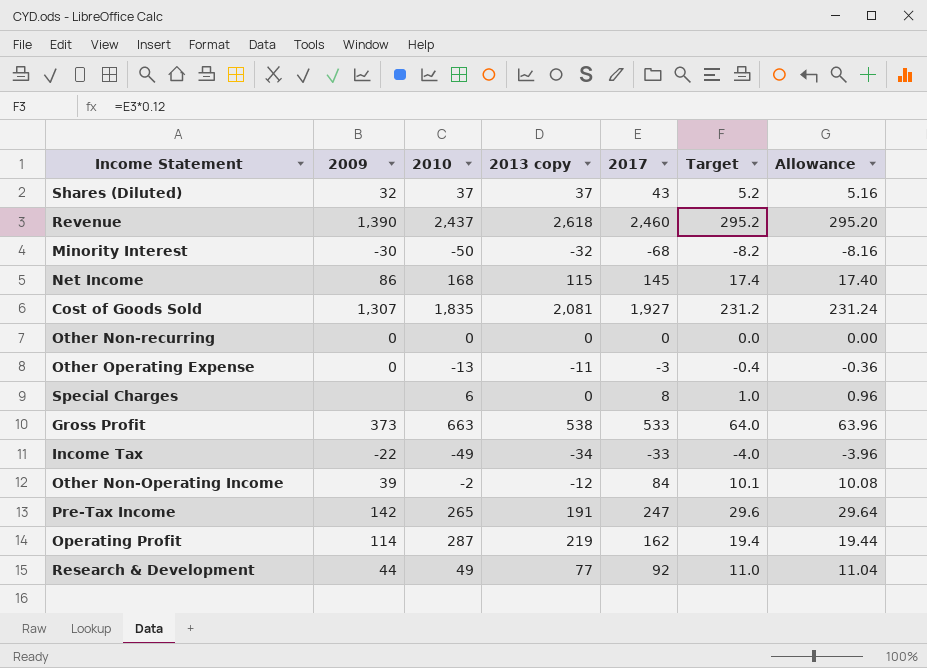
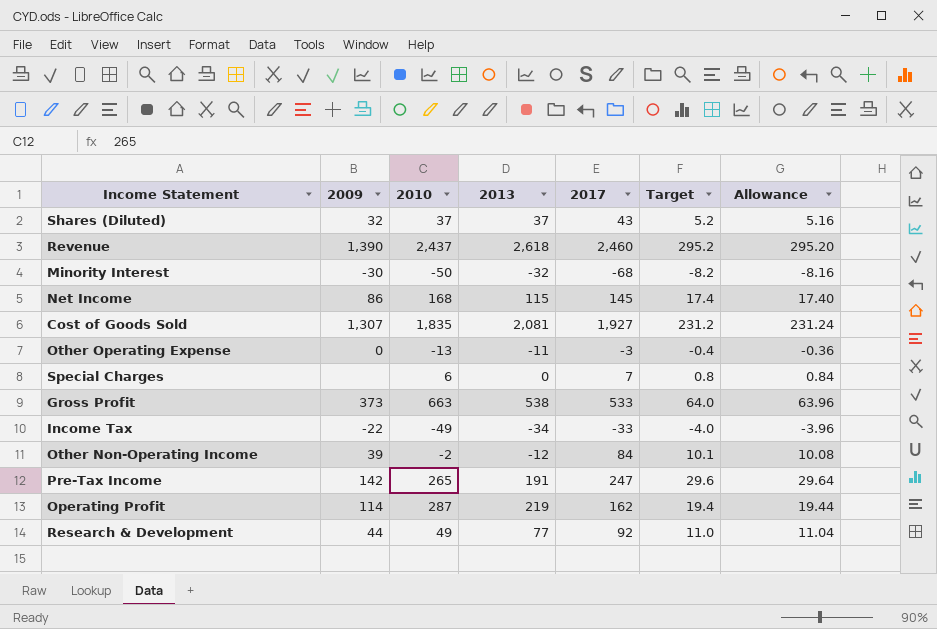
column name: 2013 copy -> 2013
row Other Non-recurring: 0 | 0 | 0 | 0 | 0.0 | 0.00 -> none
Special Charges | 2017: 8 -> 7
Special Charges | Target: 1.0 -> 0.8
Special Charges | Allowance: 0.96 -> 0.84

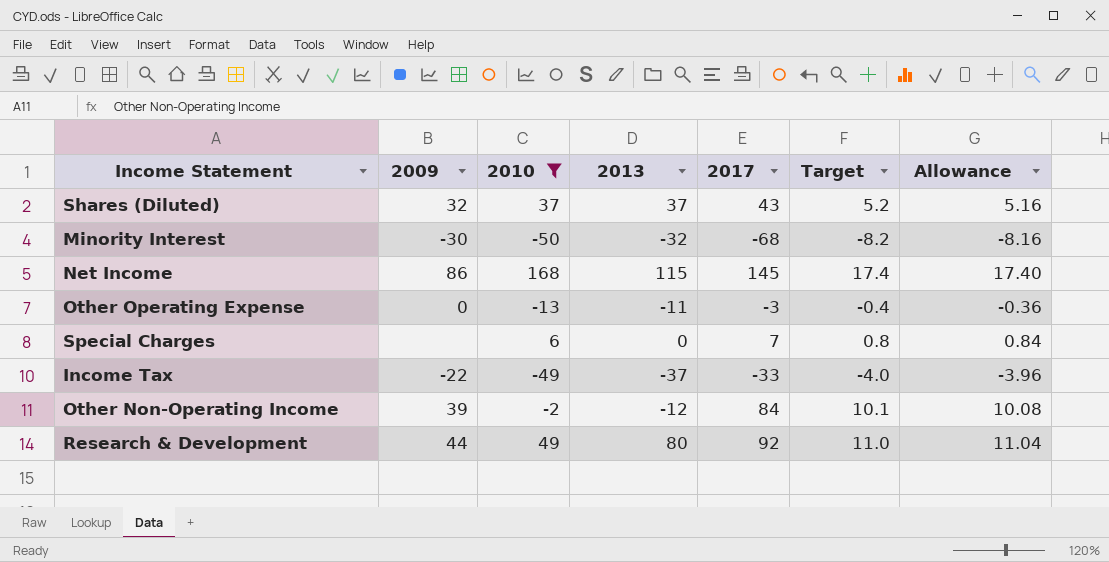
filter: none -> 2010 <= 168
Income Tax | 2013: -34 -> -37
Research & Development | 2013: 77 -> 80

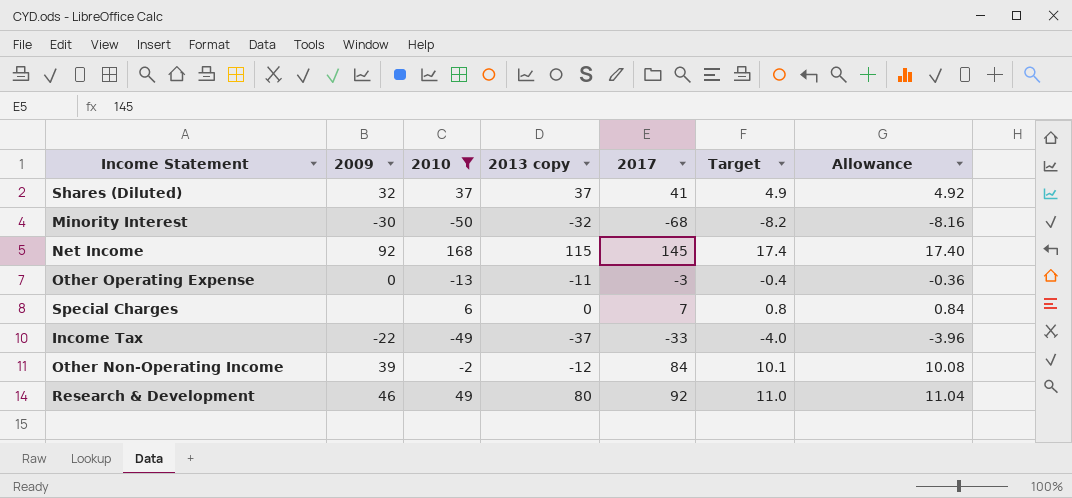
column name: 2013 -> 2013 copy
Shares (Diluted) | 2017: 43 -> 41
Shares (Diluted) | Target: 5.2 -> 4.9
Shares (Diluted) | Allowance: 5.16 -> 4.92
Net Income | 2009: 86 -> 92
Research & Development | 2009: 44 -> 46

